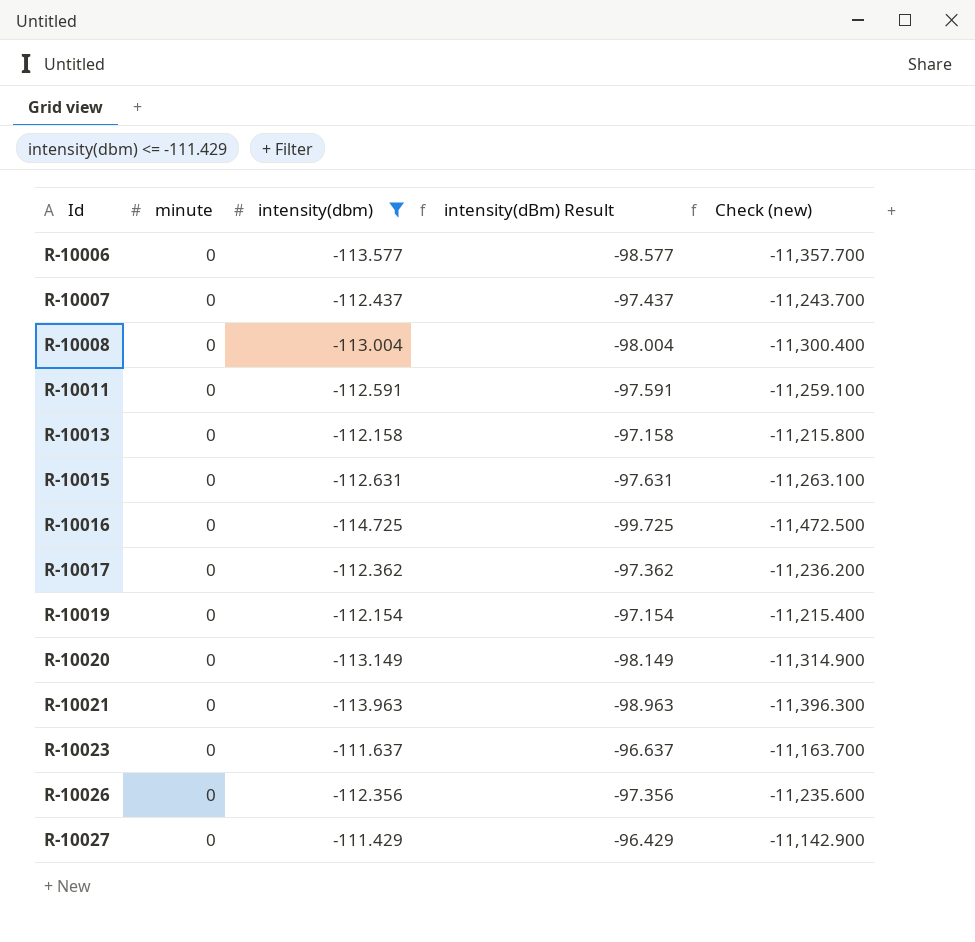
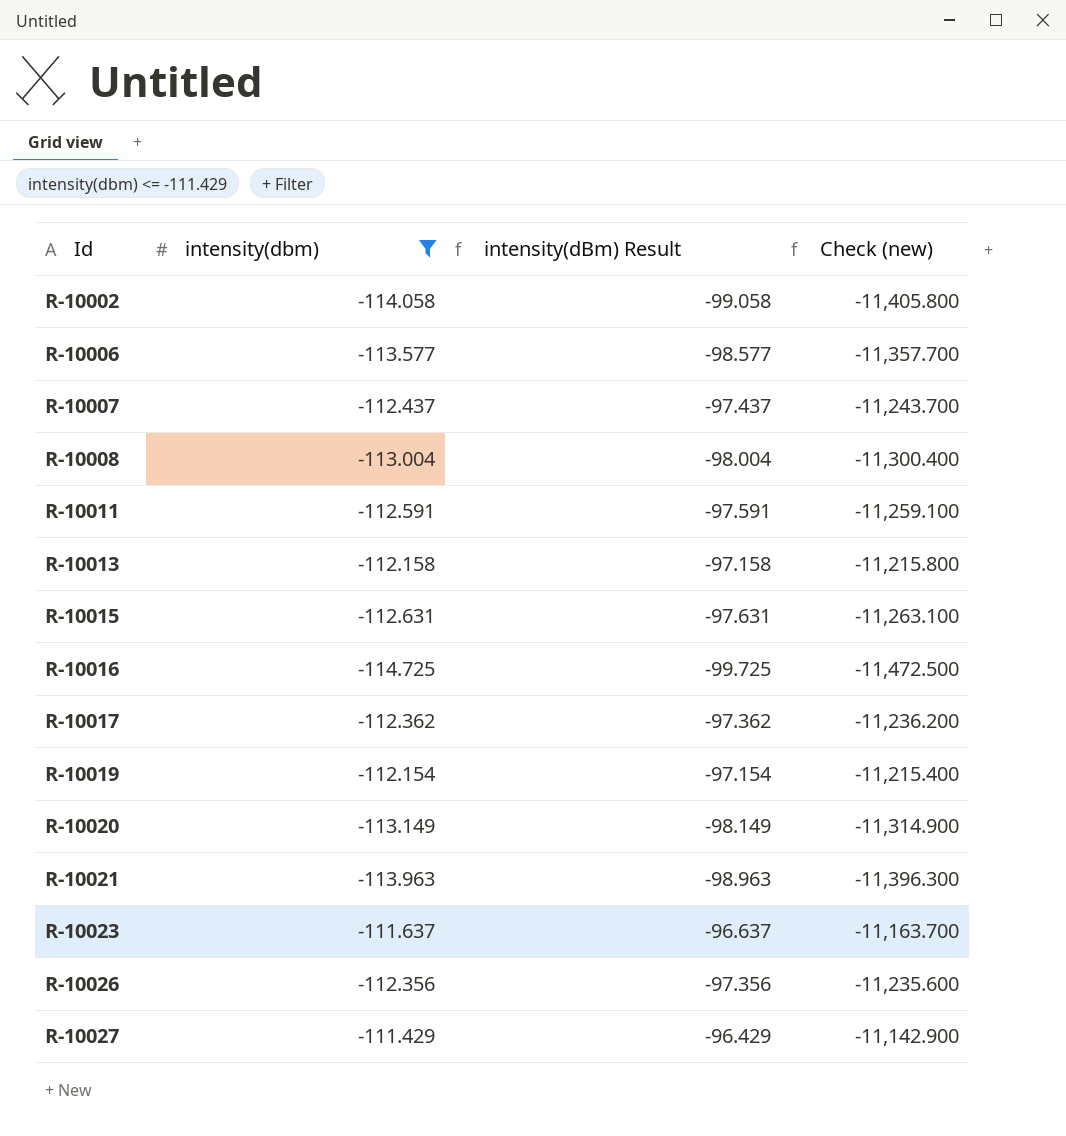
column minute | position: 2 -> none
row R-10002: none -> -114.058 | -99.058 | -11,405.800

